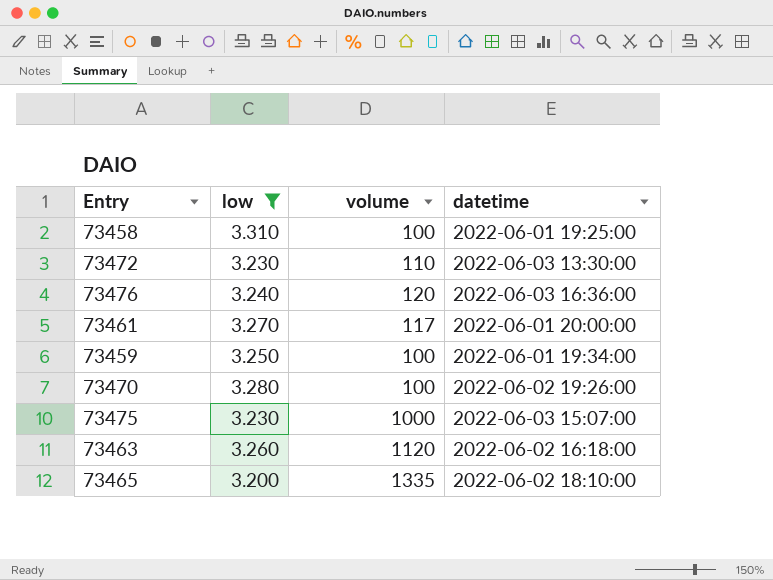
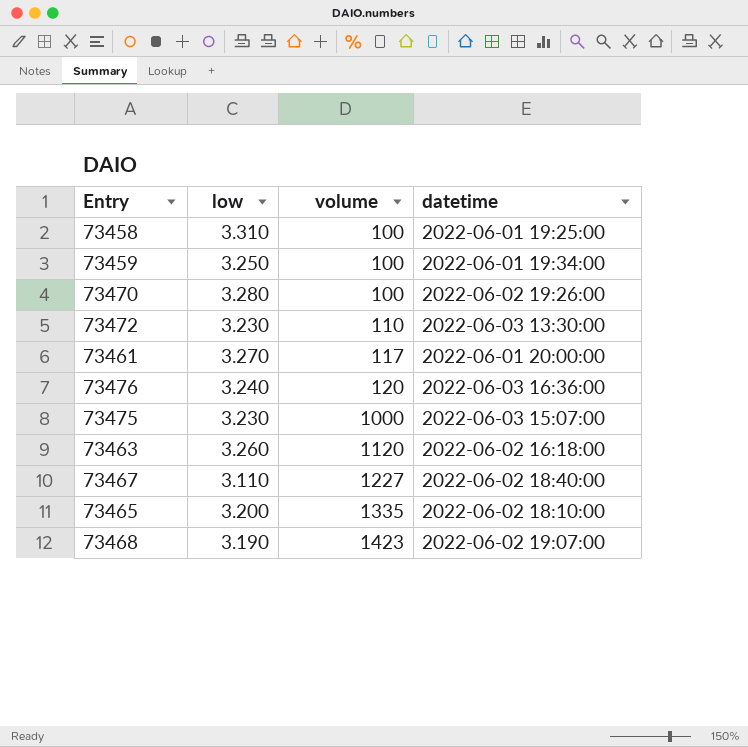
filter: low >= 3.200 -> none
row order: none -> volume ascending

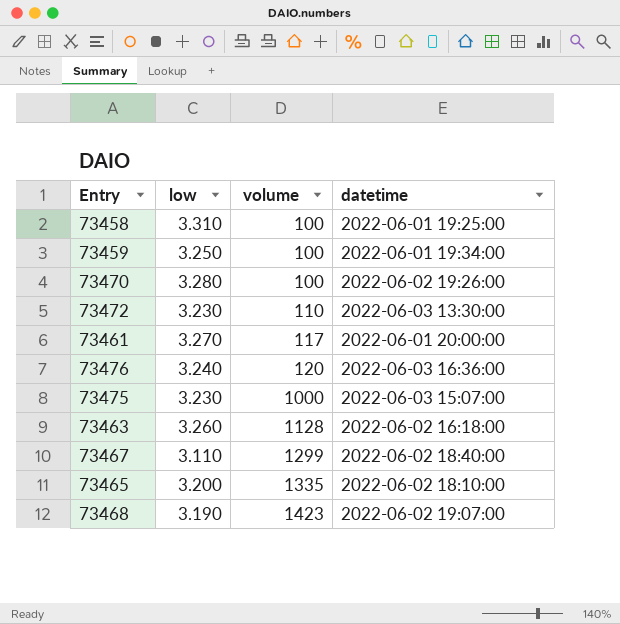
73463 | volume: 1120 -> 1128
73467 | volume: 1227 -> 1299

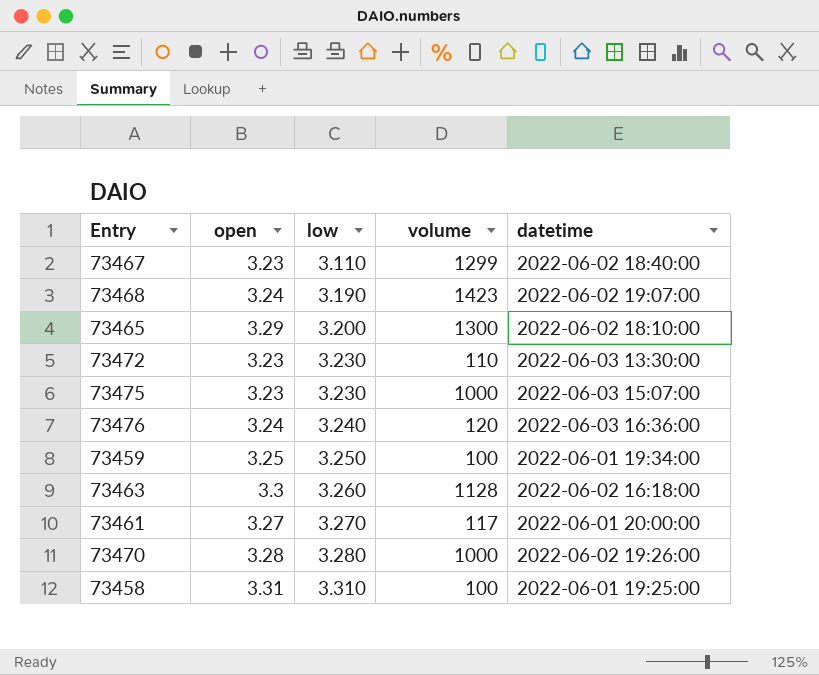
row order: volume ascending -> low ascending
column open | position: none -> 2
73465 | volume: 1335 -> 1300
73470 | volume: 100 -> 1000

